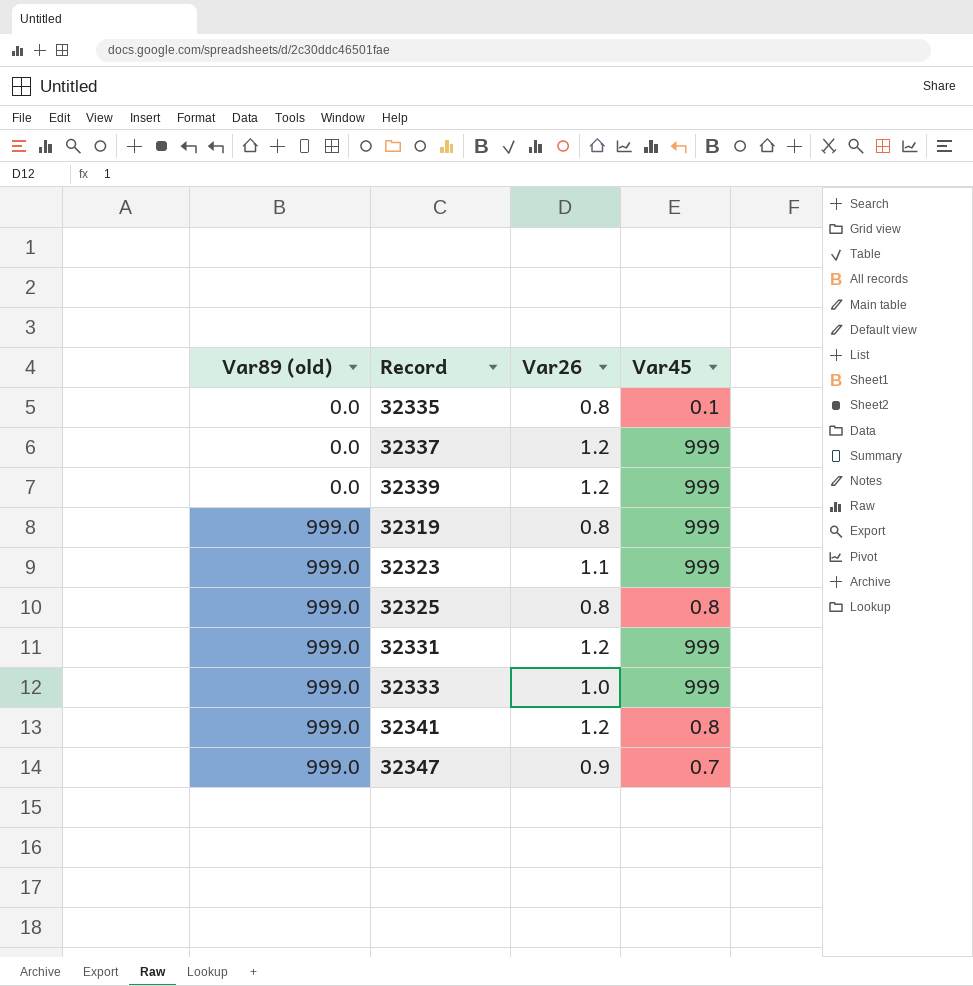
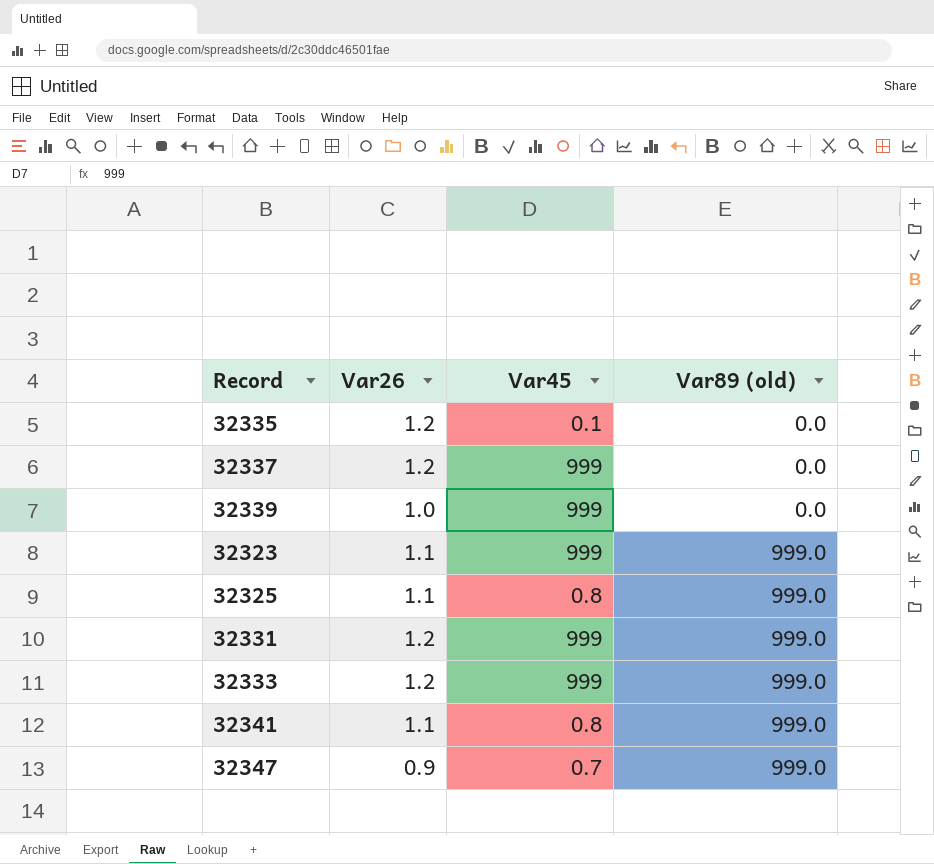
column Var89 (old) | position: 1 -> 4
row 32319: 999.0 | 0.8 | 999 -> none
32335 | Var26: 0.8 -> 1.2
32339 | Var26: 1.2 -> 1.0
32325 | Var26: 0.8 -> 1.1
32333 | Var26: 1.0 -> 1.2
32341 | Var26: 1.2 -> 1.1

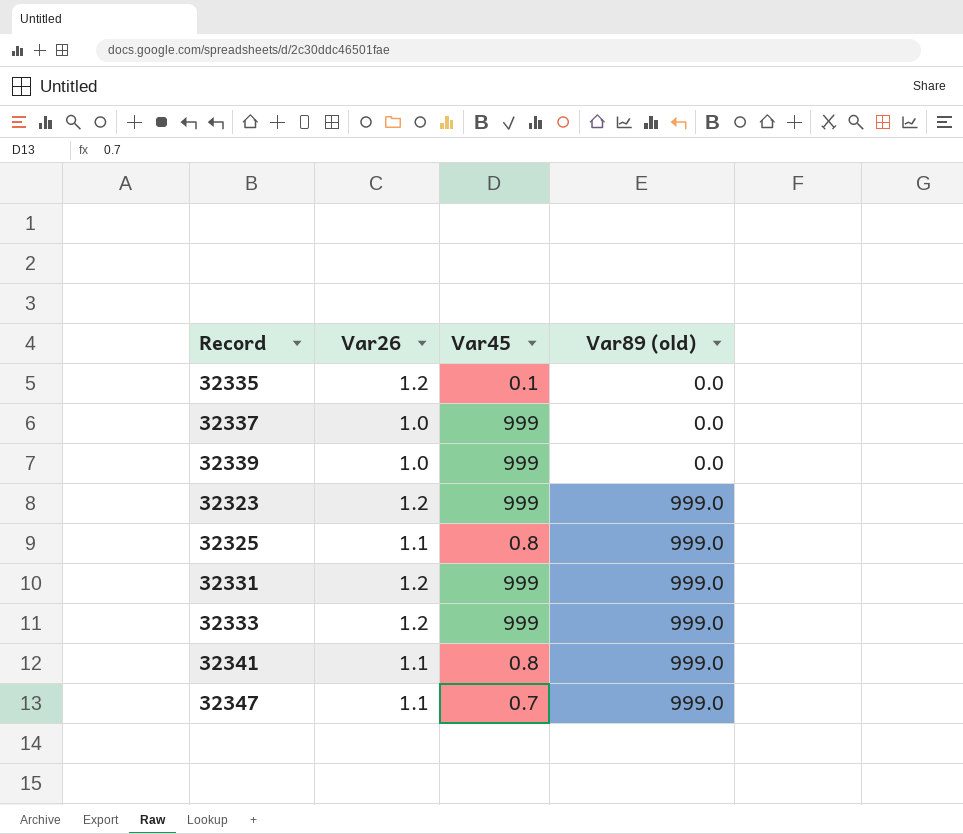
32337 | Var26: 1.2 -> 1.0
32323 | Var26: 1.1 -> 1.2
32347 | Var26: 0.9 -> 1.1

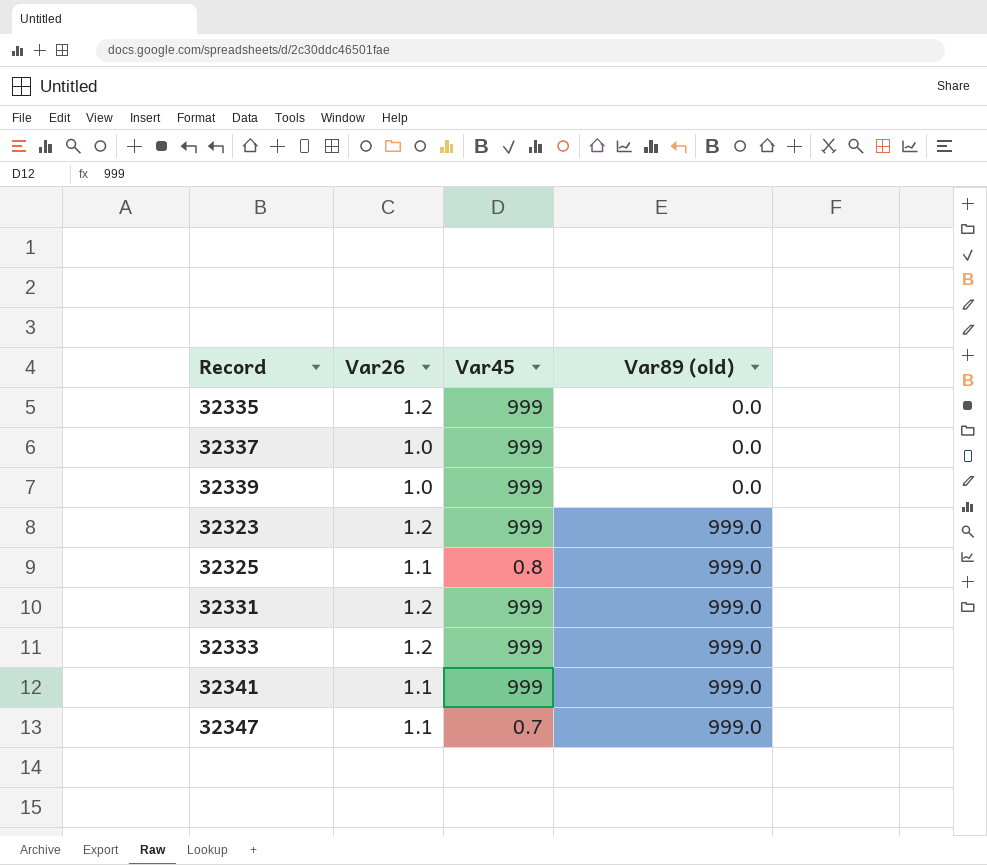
32335 | Var45: 0.1 -> 999
32341 | Var45: 0.8 -> 999

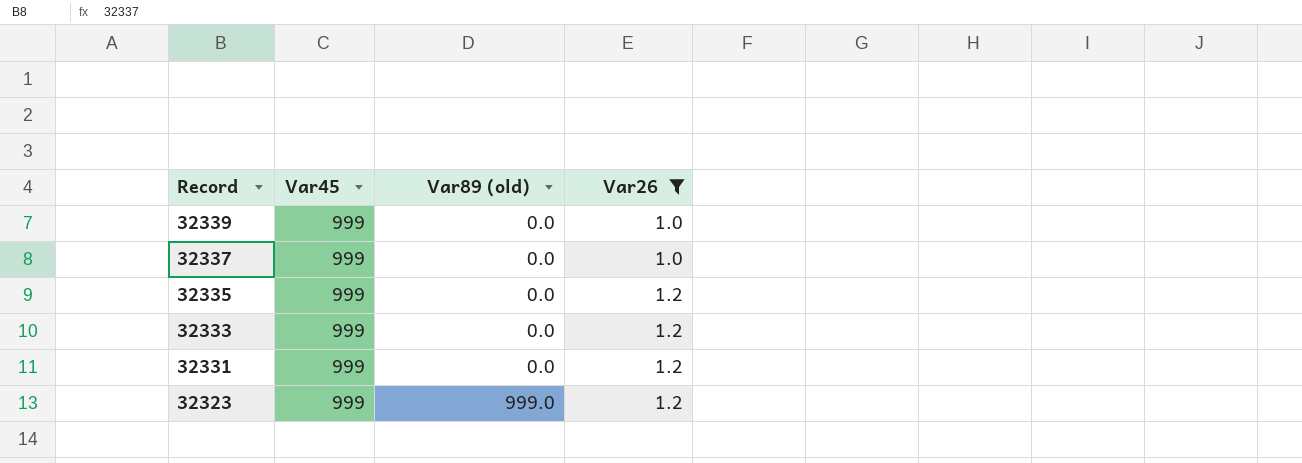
filter: none -> Var26 != 1.1
row order: Var89 (old) ascending -> Record descending
column Var26 | position: 2 -> 4
32333 | Var89 (old): 999.0 -> 0.0
32331 | Var89 (old): 999.0 -> 0.0

